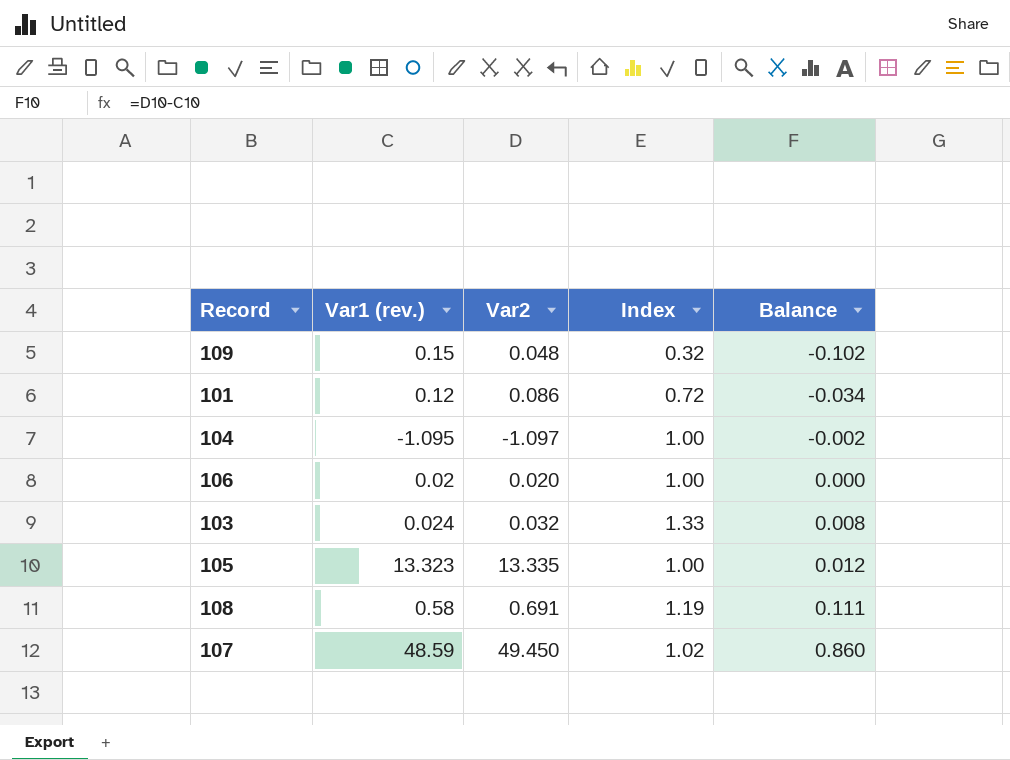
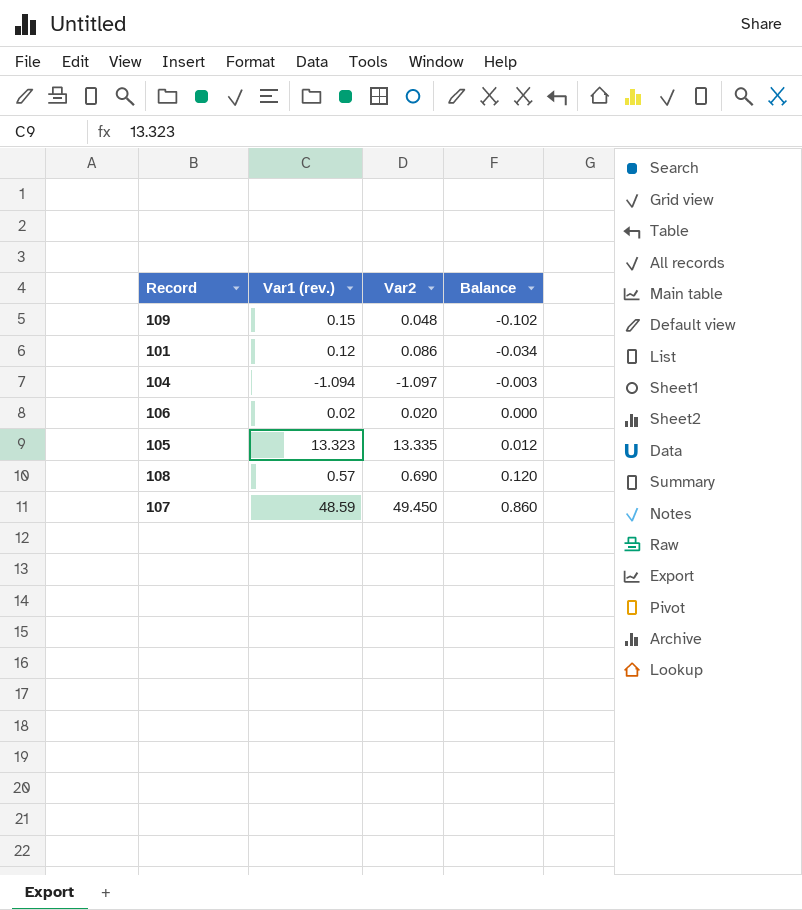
column Index | formula: [Var2] / [Var1 (rev.)] -> none
row 103: 0.024 | 0.032 | 1.33 | 0.008 -> none
104 | Var1 (rev.): -1.095 -> -1.094
104 | Balance: -0.002 -> -0.003
108 | Var1 (rev.): 0.58 -> 0.57
108 | Var2: 0.691 -> 0.690
108 | Balance: 0.111 -> 0.120

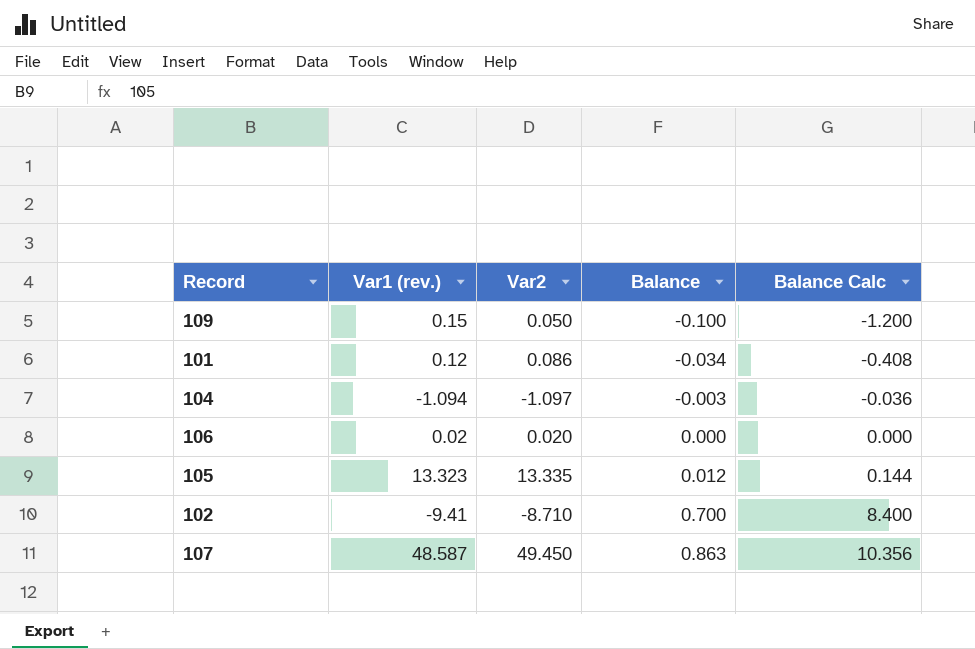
column Balance Calc | formula: none -> [Balance] * 12
row 108: 0.57 | 0.690 | 0.120 -> none
109 | Var2: 0.048 -> 0.050
109 | Balance: -0.102 -> -0.100
row 102: none -> -9.41 | -8.710 | 0.700 | 8.400
107 | Var1 (rev.): 48.59 -> 48.587
107 | Balance: 0.860 -> 0.863

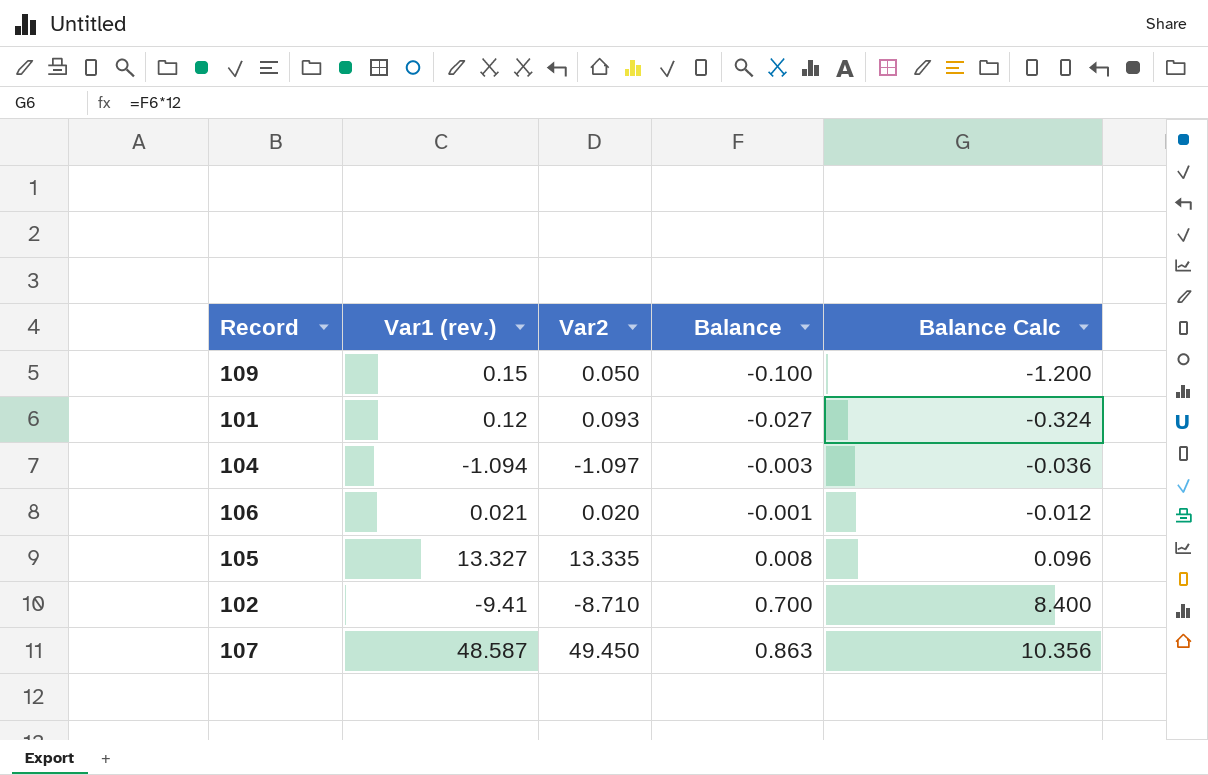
101 | Var2: 0.086 -> 0.093
101 | Balance: -0.034 -> -0.027
101 | Balance Calc: -0.408 -> -0.324
106 | Var1 (rev.): 0.02 -> 0.021
106 | Balance: 0.000 -> -0.001
106 | Balance Calc: 0.000 -> -0.012
105 | Var1 (rev.): 13.323 -> 13.327
105 | Balance: 0.012 -> 0.008
105 | Balance Calc: 0.144 -> 0.096

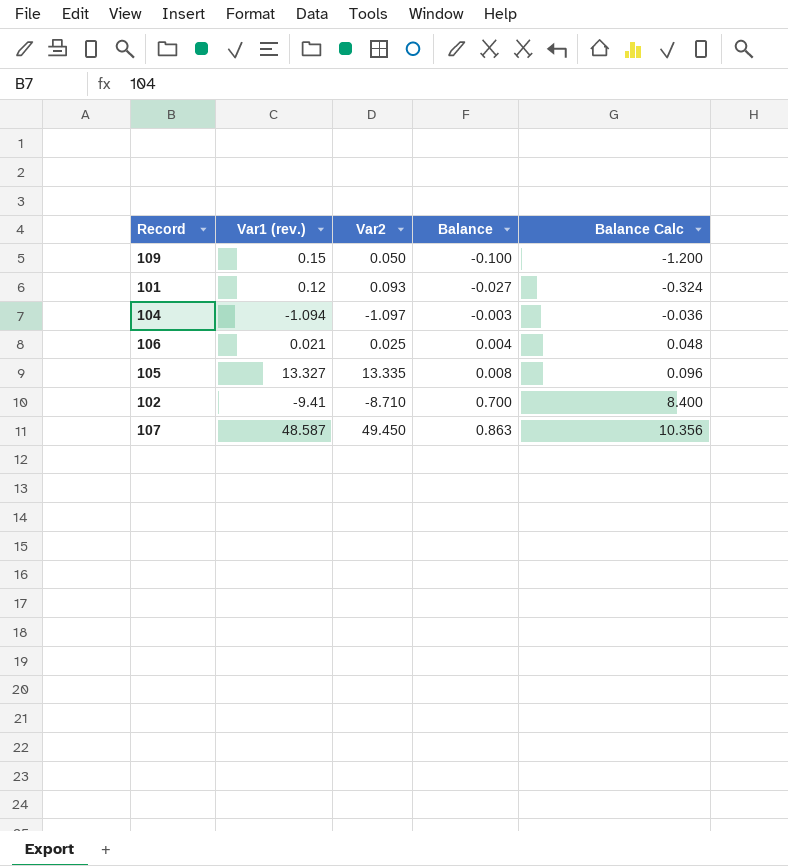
106 | Var2: 0.020 -> 0.025
106 | Balance: -0.001 -> 0.004
106 | Balance Calc: -0.012 -> 0.048

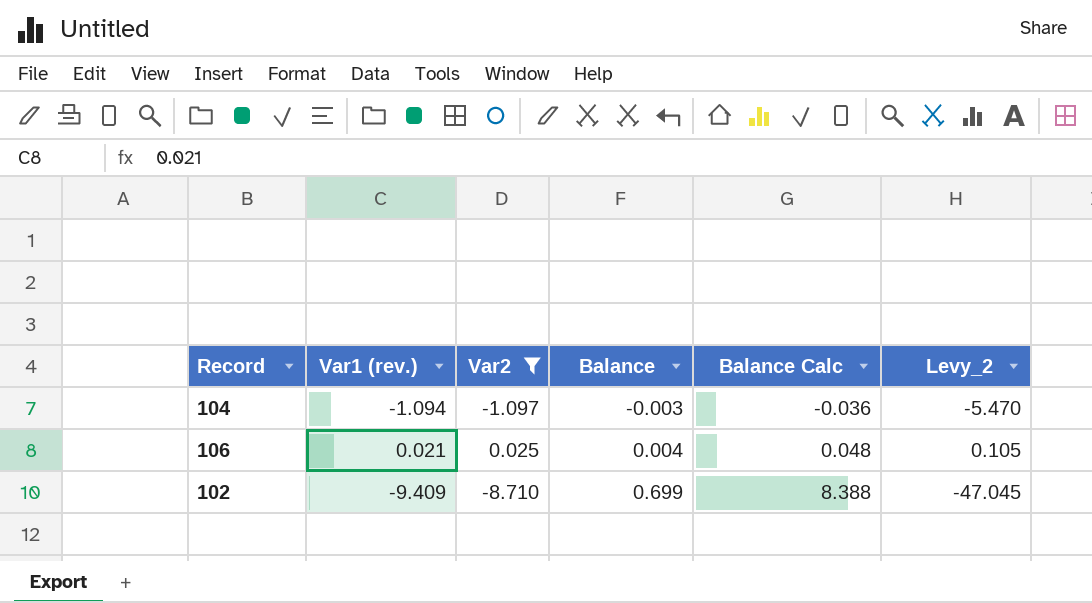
filter: none -> Var2 <= 0.025
column Levy_2 | formula: none -> [Var1 (rev.)] * 5
102 | Var1 (rev.): -9.41 -> -9.409
102 | Balance: 0.700 -> 0.699
102 | Balance Calc: 8.400 -> 8.388

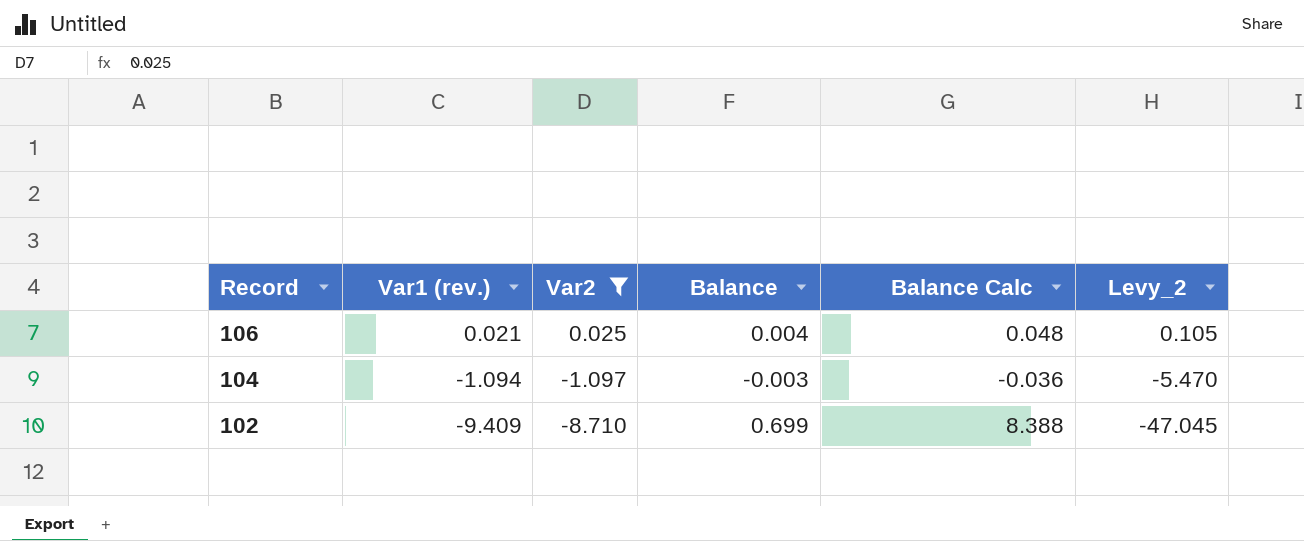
row order: Balance ascending -> Record descending

